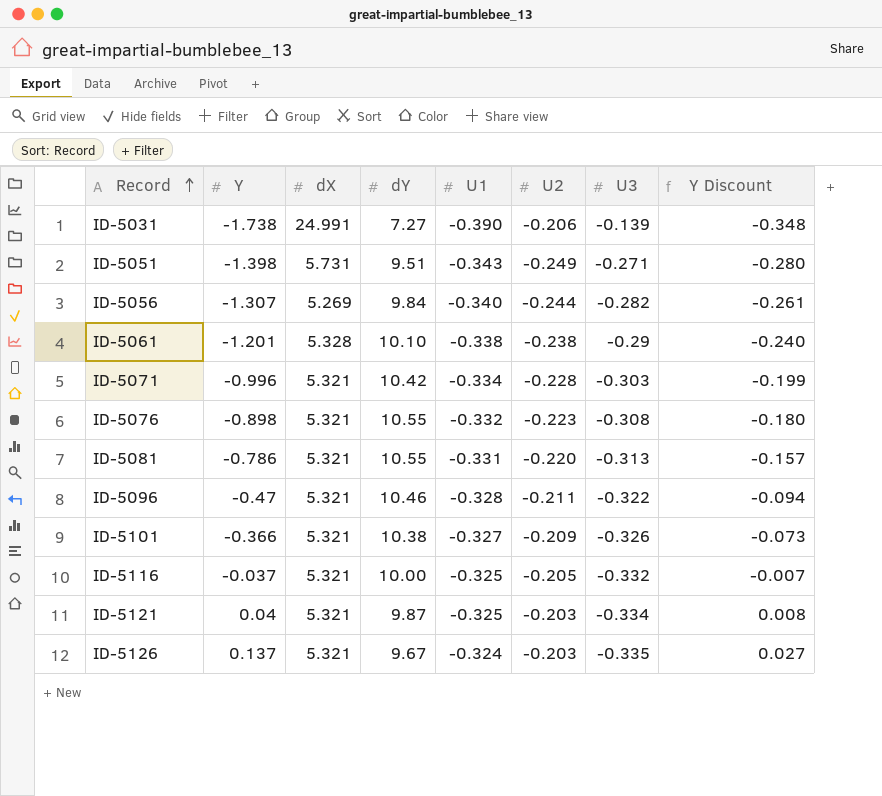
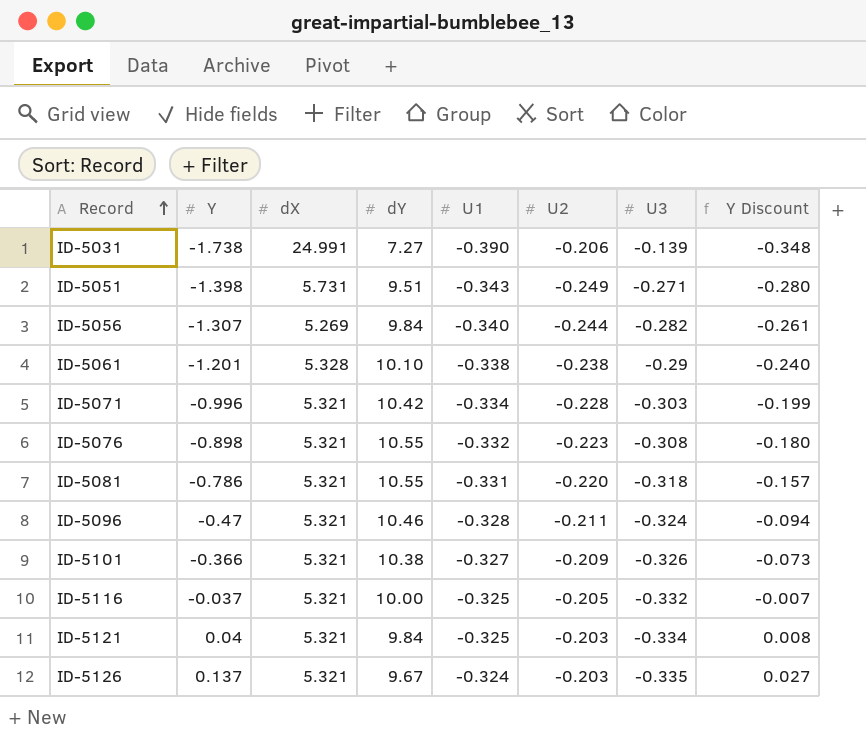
ID-5081 | U3: -0.313 -> -0.318
ID-5096 | U3: -0.322 -> -0.324
ID-5121 | dY: 9.87 -> 9.84

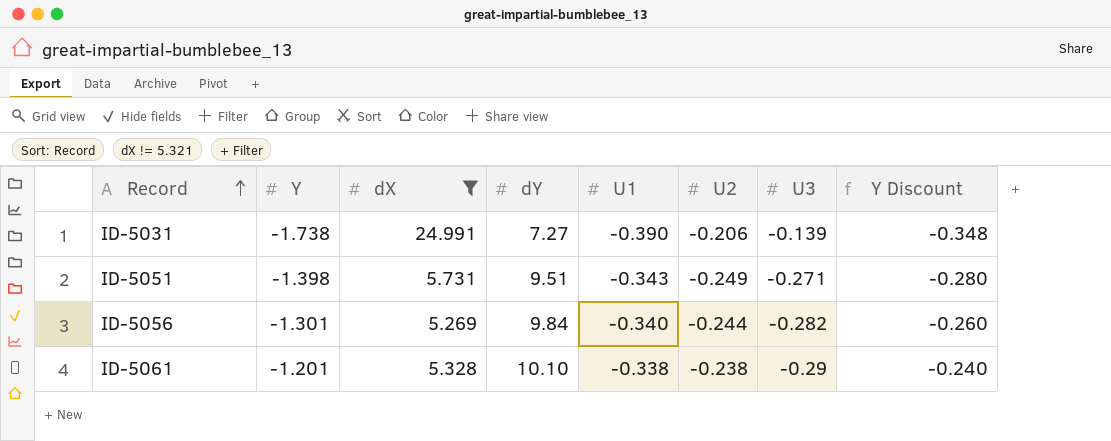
filter: none -> dX != 5.321
ID-5056 | Y: -1.307 -> -1.301
ID-5056 | Y Discount: -0.261 -> -0.260

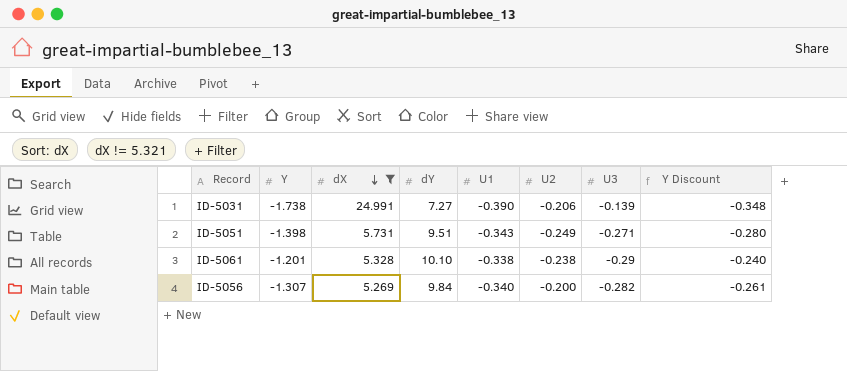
row order: Record ascending -> dX descending
ID-5056 | Y: -1.301 -> -1.307
ID-5056 | U2: -0.244 -> -0.200
ID-5056 | Y Discount: -0.260 -> -0.261

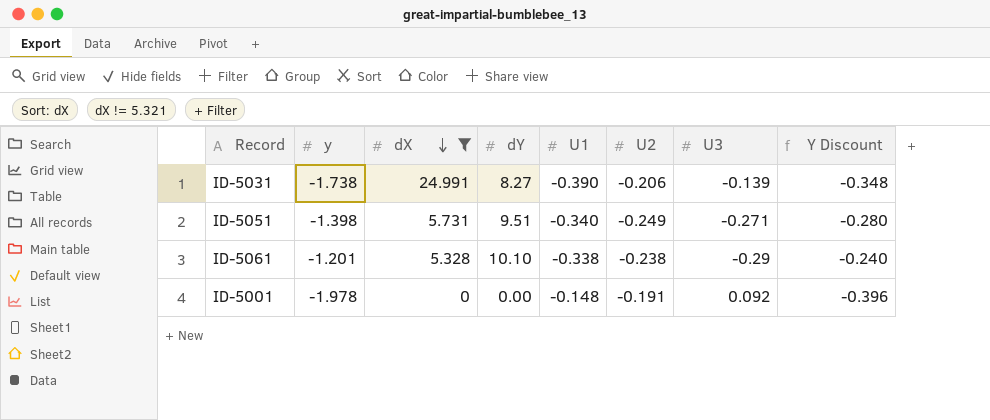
column name: Y -> y
row ID-5056: -1.307 | 5.269 | 9.84 | -0.340 | -0.200 | -0.282 | -0.261 -> none
ID-5031 | dY: 7.27 -> 8.27
ID-5051 | U1: -0.343 -> -0.340
row ID-5001: none -> -1.978 | 0 | 0.00 | -0.148 | -0.191 | 0.092 | -0.396

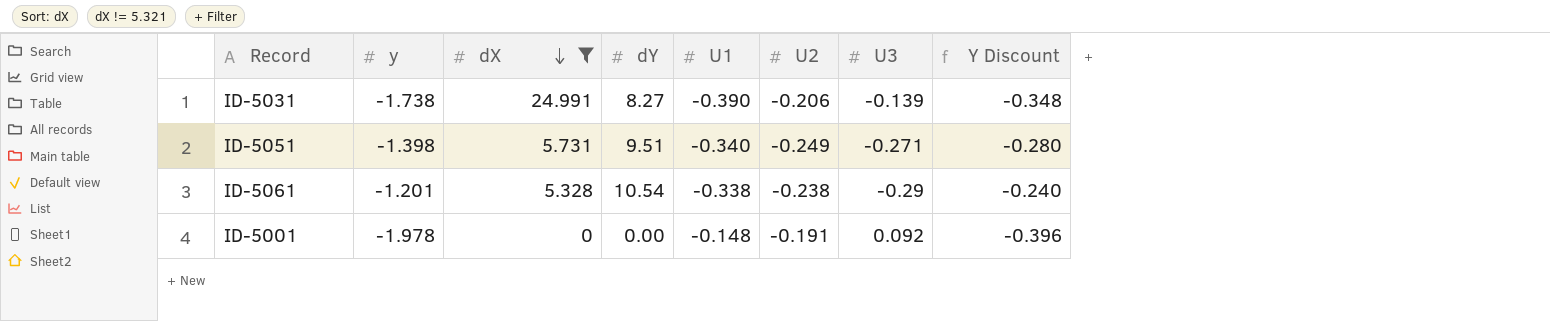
ID-5061 | dY: 10.10 -> 10.54

